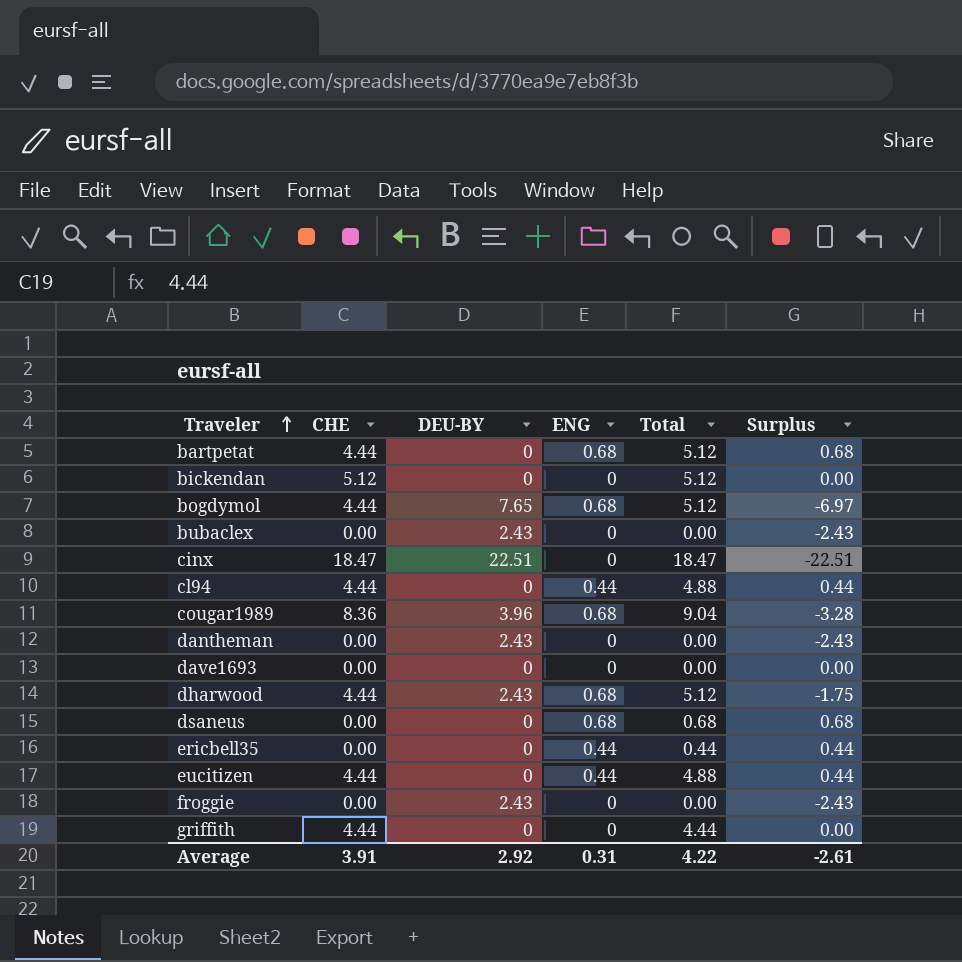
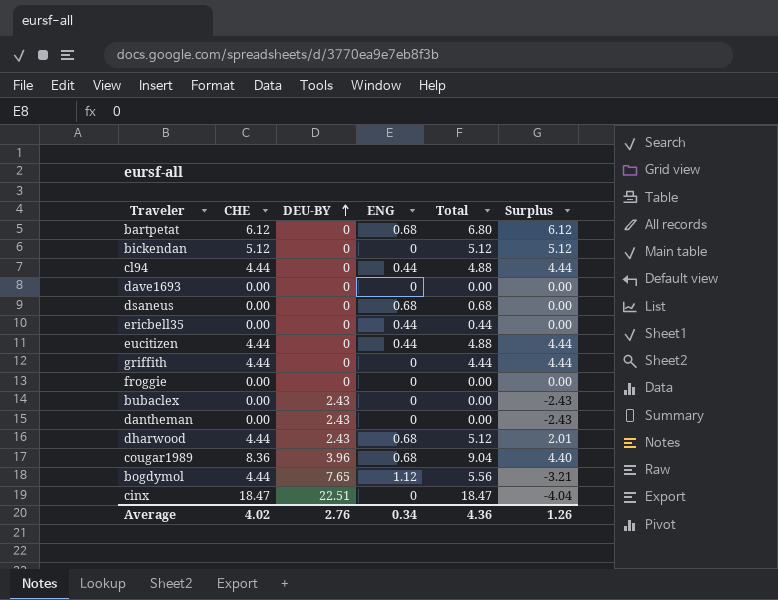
row order: Traveler ascending -> DEU-BY ascending
column Surplus | formula: [ENG] - [DEU-BY] -> [CHE] - [DEU-BY]
bartpetat | CHE: 4.44 -> 6.12
bartpetat | Total: 5.12 -> 6.80
froggie | DEU-BY: 2.43 -> 0
bogdymol | ENG: 0.68 -> 1.12
bogdymol | Total: 5.12 -> 5.56
Average | CHE: 3.91 -> 4.02
Average | DEU-BY: 2.92 -> 2.76
Average | ENG: 0.31 -> 0.34
Average | Total: 4.22 -> 4.36
Average | Surplus: -2.61 -> 1.26

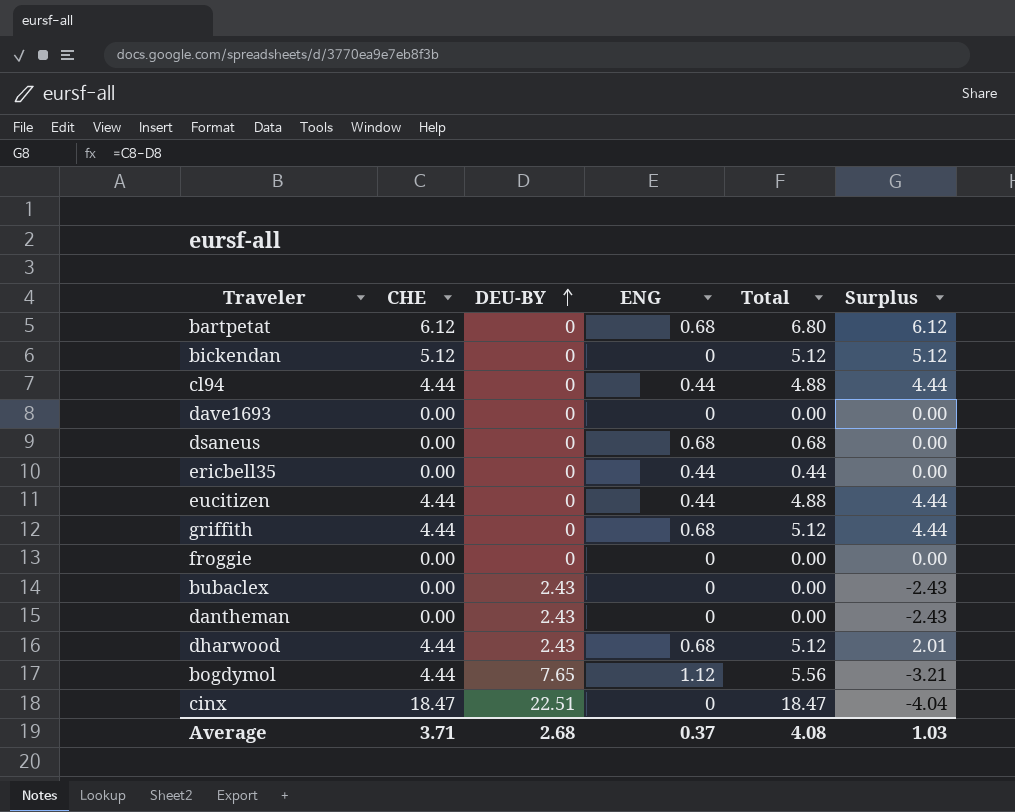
row cougar1989: 8.36 | 3.96 | 0.68 | 9.04 | 4.40 -> none
griffith | ENG: 0 -> 0.68
griffith | Total: 4.44 -> 5.12
Average | CHE: 4.02 -> 3.71
Average | DEU-BY: 2.76 -> 2.68
Average | ENG: 0.34 -> 0.37
Average | Total: 4.36 -> 4.08
Average | Surplus: 1.26 -> 1.03

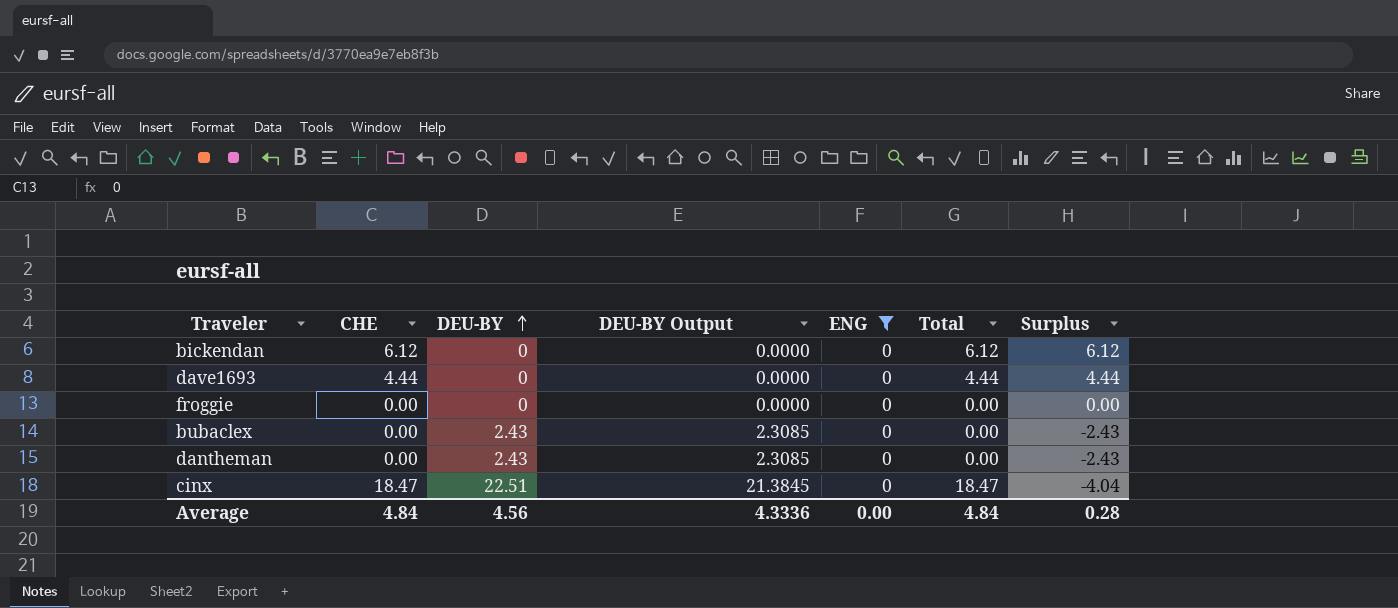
filter: none -> ENG = 0
column DEU-BY Output | formula: none -> [DEU-BY] * 0.95
bickendan | CHE: 5.12 -> 6.12
bickendan | Total: 5.12 -> 6.12
bickendan | Surplus: 5.12 -> 6.12
dave1693 | CHE: 0.00 -> 4.44
dave1693 | Total: 0.00 -> 4.44
dave1693 | Surplus: 0.00 -> 4.44
Average | CHE: 3.71 -> 4.84
Average | DEU-BY: 2.68 -> 4.56
Average | ENG: 0.37 -> 0.00
Average | Total: 4.08 -> 4.84
Average | Surplus: 1.03 -> 0.28

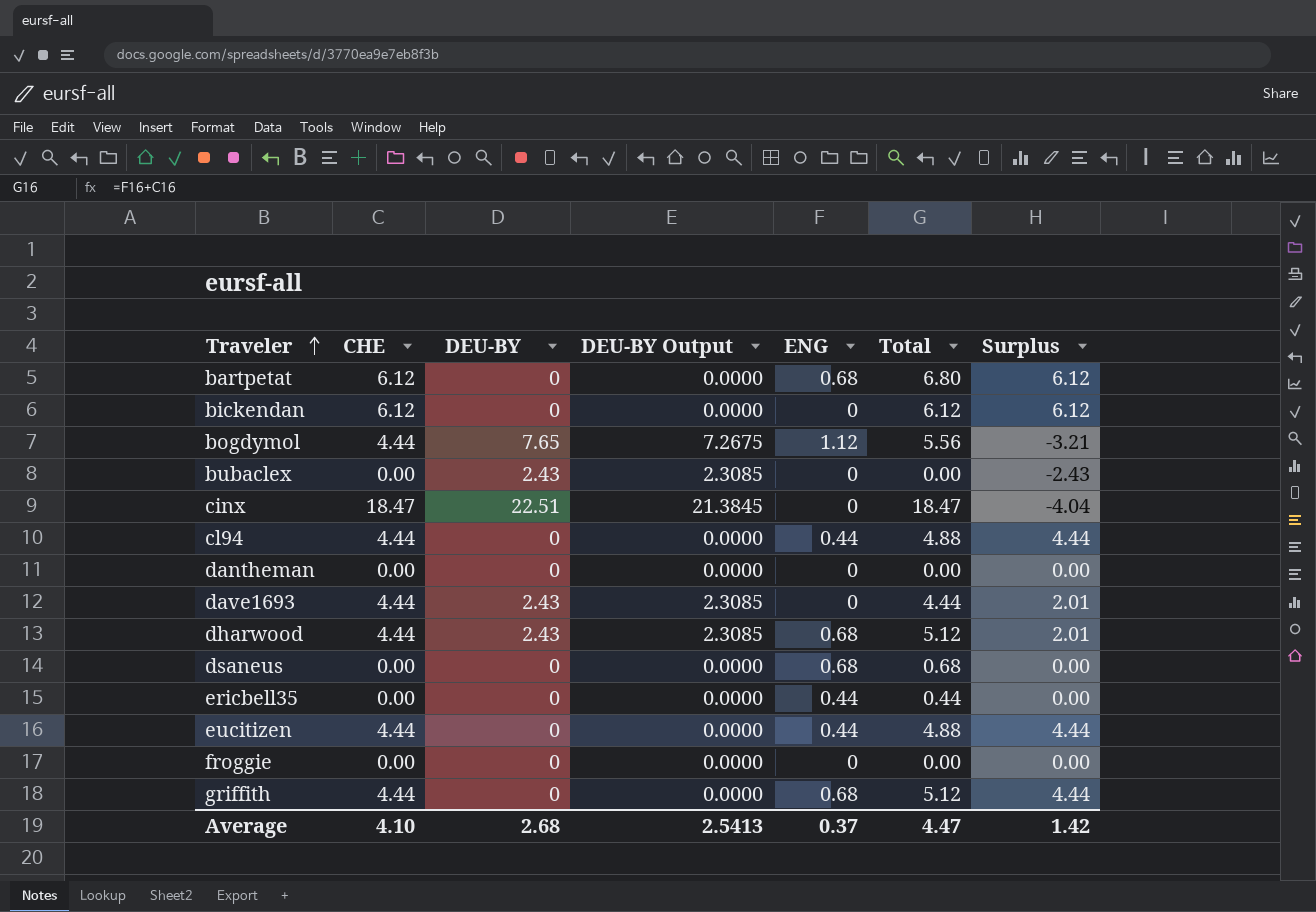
filter: ENG = 0 -> none
row order: DEU-BY ascending -> Traveler ascending
dantheman | DEU-BY: 2.43 -> 0
dantheman | DEU-BY Output: 2.3085 -> 0.0000
dantheman | Surplus: -2.43 -> 0.00
dave1693 | DEU-BY: 0 -> 2.43
dave1693 | DEU-BY Output: 0.0000 -> 2.3085
dave1693 | Surplus: 4.44 -> 2.01
Average | CHE: 4.84 -> 4.10
Average | DEU-BY: 4.56 -> 2.68
Average | DEU-BY Output: 4.3336 -> 2.5413
Average | ENG: 0.00 -> 0.37
Average | Total: 4.84 -> 4.47
Average | Surplus: 0.28 -> 1.42

